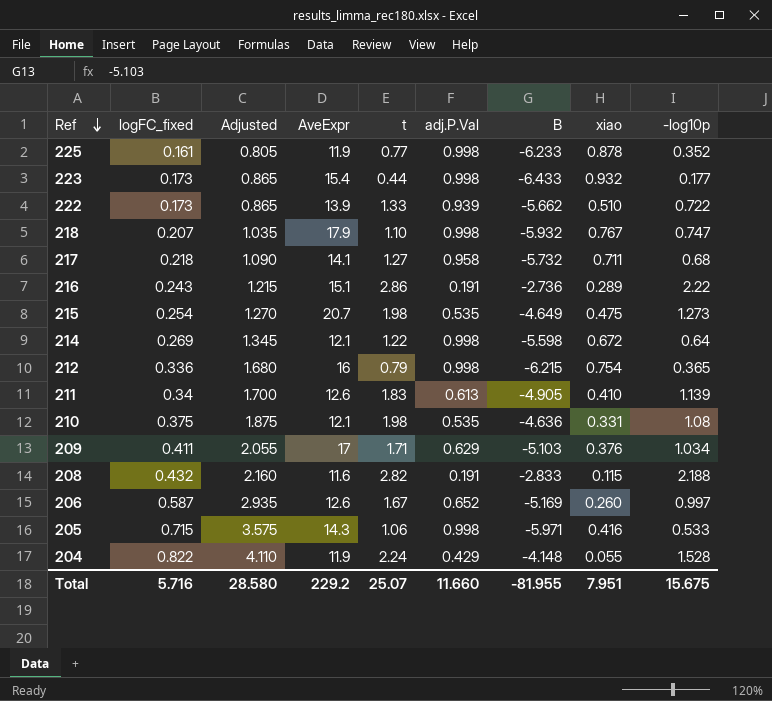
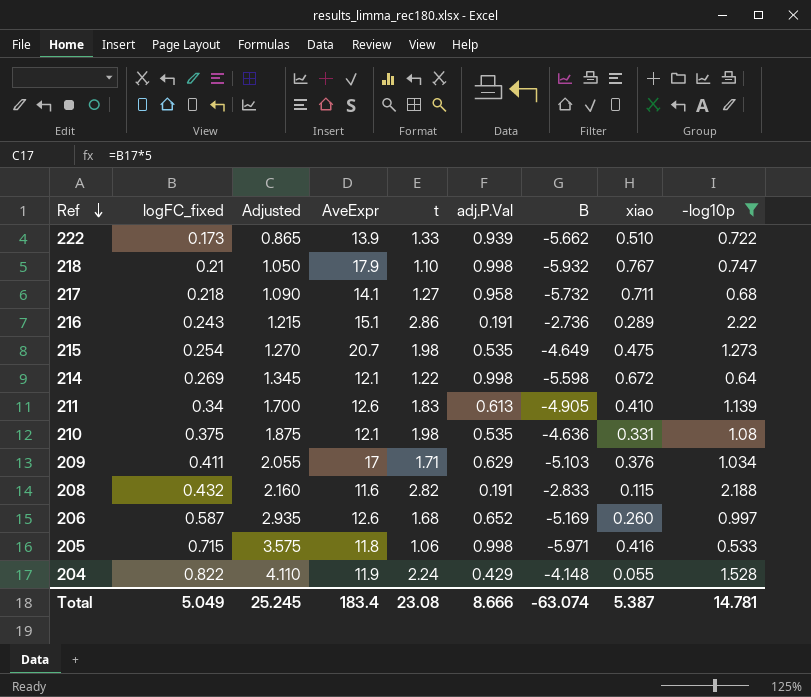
filter: none -> -log10p >= 0.533
218 | logFC_fixed: 0.207 -> 0.21
218 | Adjusted: 1.035 -> 1.050
206 | t: 1.67 -> 1.68
205 | AveExpr: 14.3 -> 11.8
Total | logFC_fixed: 5.716 -> 5.049
Total | Adjusted: 28.580 -> 25.245
Total | AveExpr: 229.2 -> 183.4
Total | t: 25.07 -> 23.08
Total | adj.P.Val: 11.660 -> 8.666
Total | B: -81.955 -> -63.074
Total | xiao: 7.951 -> 5.387
Total | -log10p: 15.675 -> 14.781

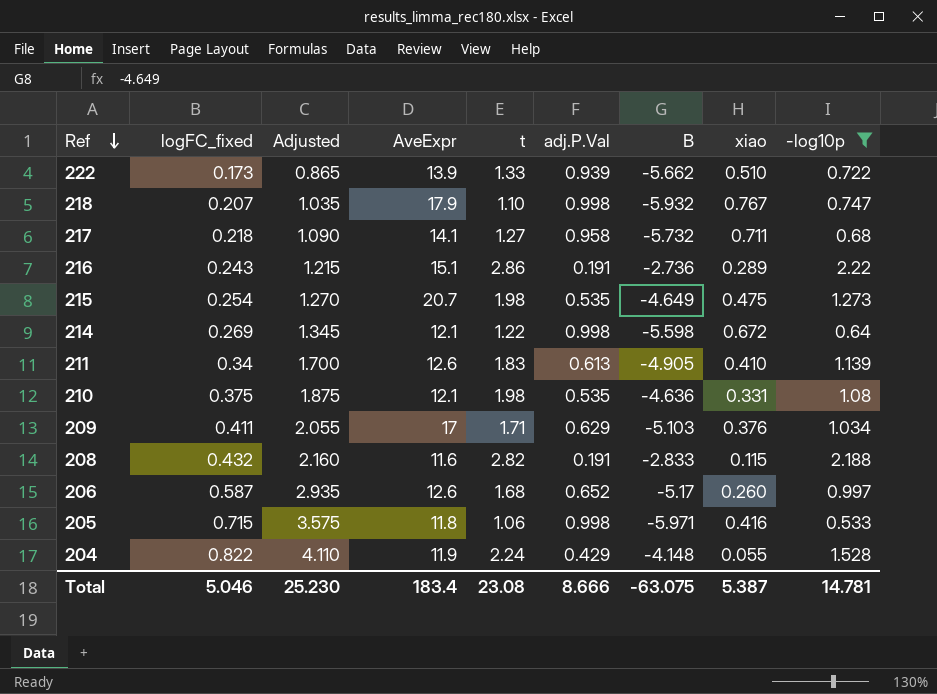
218 | logFC_fixed: 0.21 -> 0.207
218 | Adjusted: 1.050 -> 1.035
206 | B: -5.169 -> -5.17
Total | logFC_fixed: 5.049 -> 5.046
Total | Adjusted: 25.245 -> 25.230
Total | B: -63.074 -> -63.075

